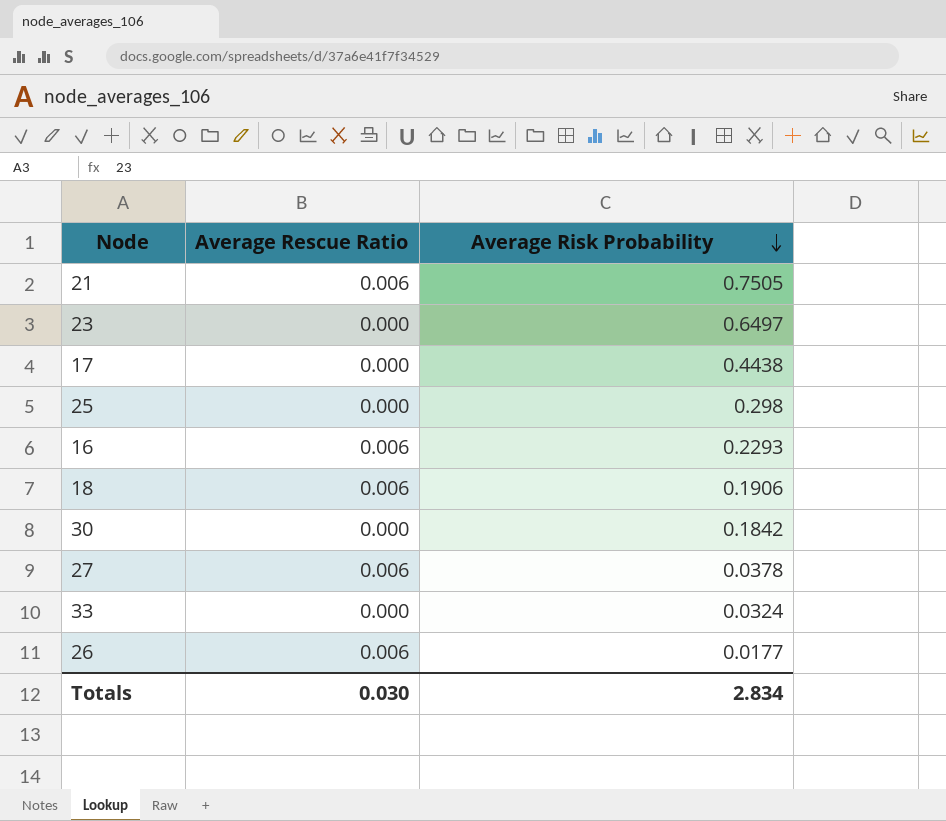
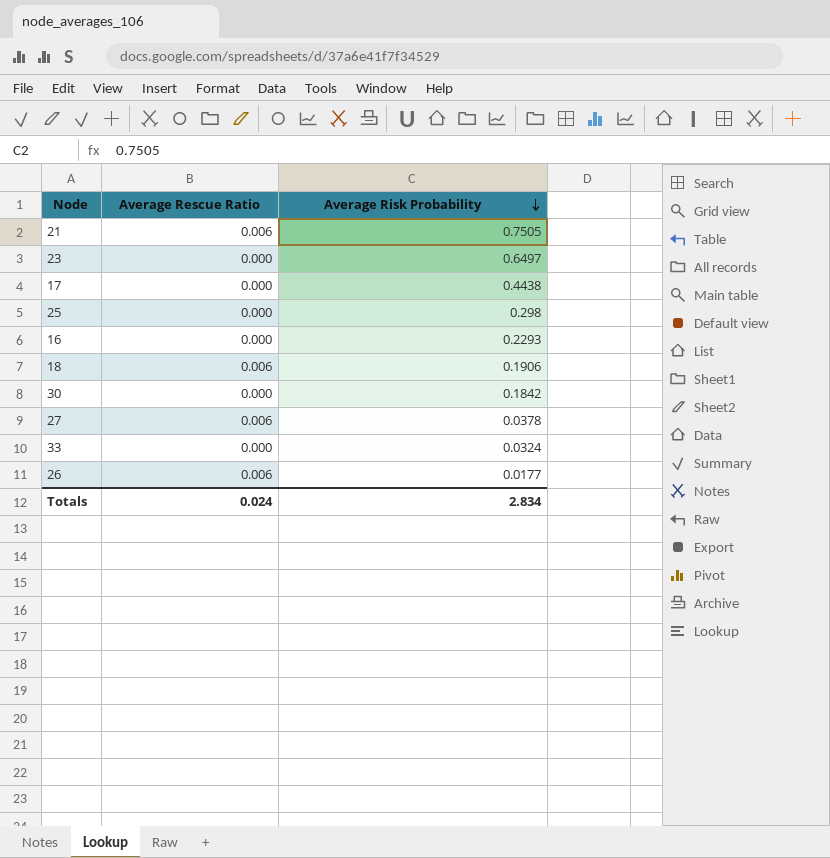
16 | Average Rescue Ratio: 0.006 -> 0.000
Totals | Average Rescue Ratio: 0.030 -> 0.024

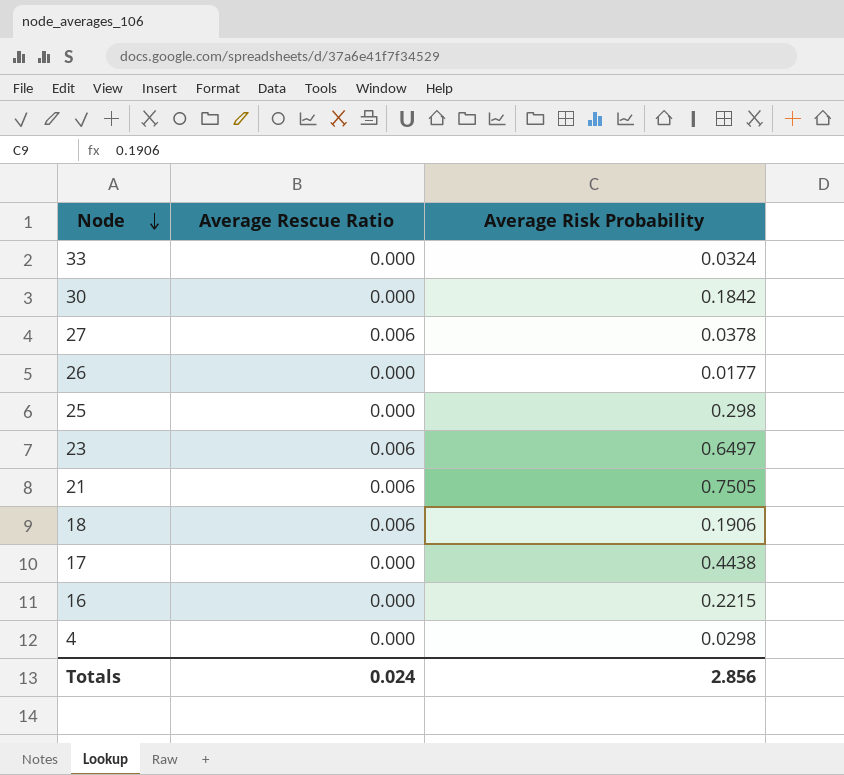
row order: Average Risk Probability descending -> Node descending
26 | Average Rescue Ratio: 0.006 -> 0.000
23 | Average Rescue Ratio: 0.000 -> 0.006
16 | Average Risk Probability: 0.2293 -> 0.2215
row 4: none -> 0.000 | 0.0298
Totals | Average Risk Probability: 2.834 -> 2.856

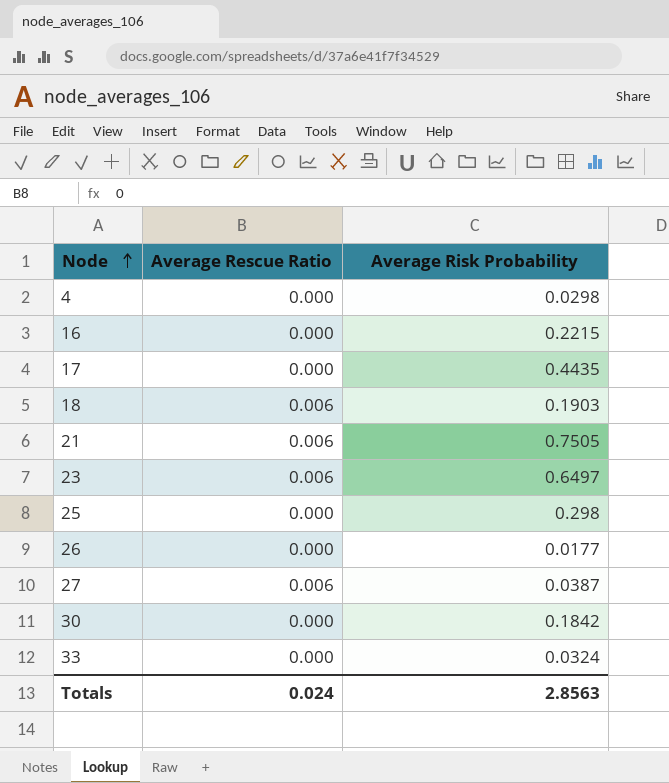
row order: Node descending -> Node ascending
17 | Average Risk Probability: 0.4438 -> 0.4435
18 | Average Risk Probability: 0.1906 -> 0.1903
27 | Average Risk Probability: 0.0378 -> 0.0387
Totals | Average Risk Probability: 2.856 -> 2.8563

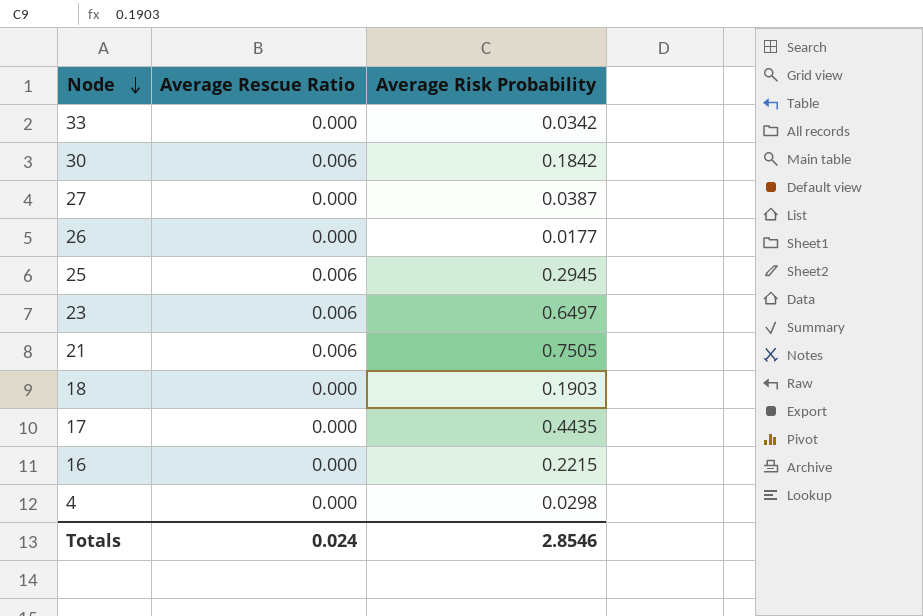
row order: Node ascending -> Node descending
33 | Average Risk Probability: 0.0324 -> 0.0342
30 | Average Rescue Ratio: 0.000 -> 0.006
27 | Average Rescue Ratio: 0.006 -> 0.000
25 | Average Rescue Ratio: 0.000 -> 0.006
25 | Average Risk Probability: 0.298 -> 0.2945
18 | Average Rescue Ratio: 0.006 -> 0.000
Totals | Average Risk Probability: 2.8563 -> 2.8546

